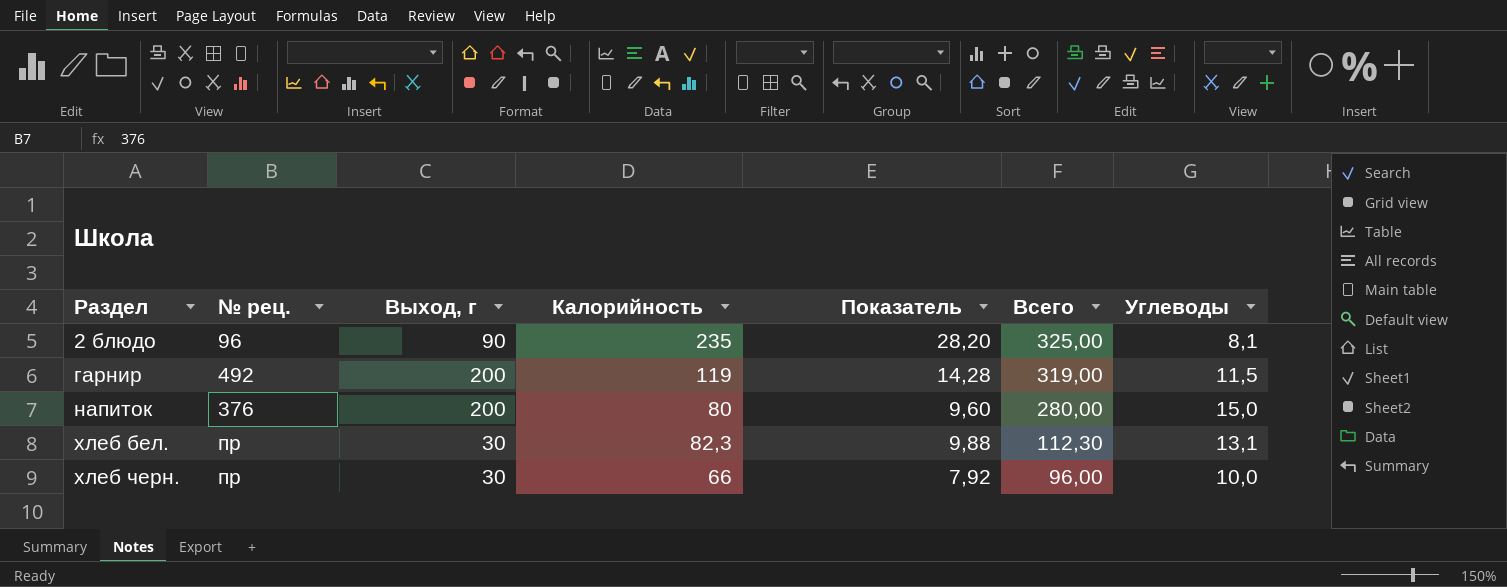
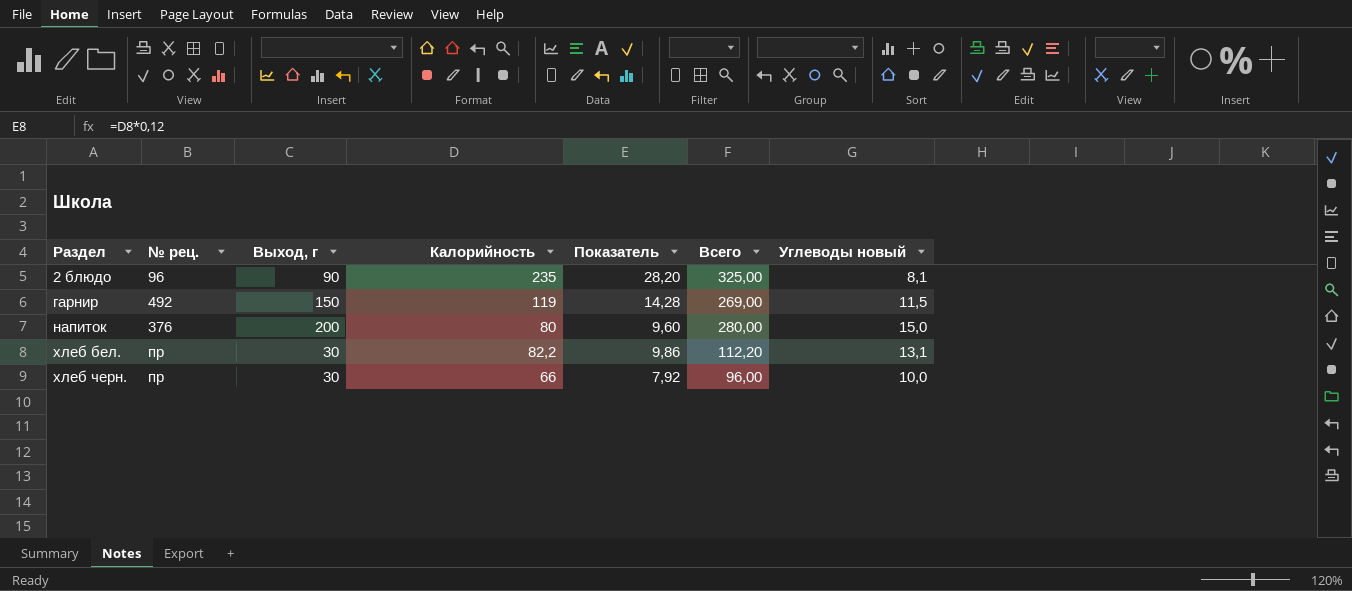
column name: Углеводы -> Углеводы новый
гарнир | Выход, г: 200 -> 150
гарнир | Всего: 319,00 -> 269,00
хлеб бел. | Калорийность: 82,3 -> 82,2
хлеб бел. | Показатель: 9,88 -> 9,86
хлеб бел. | Всего: 112,30 -> 112,20

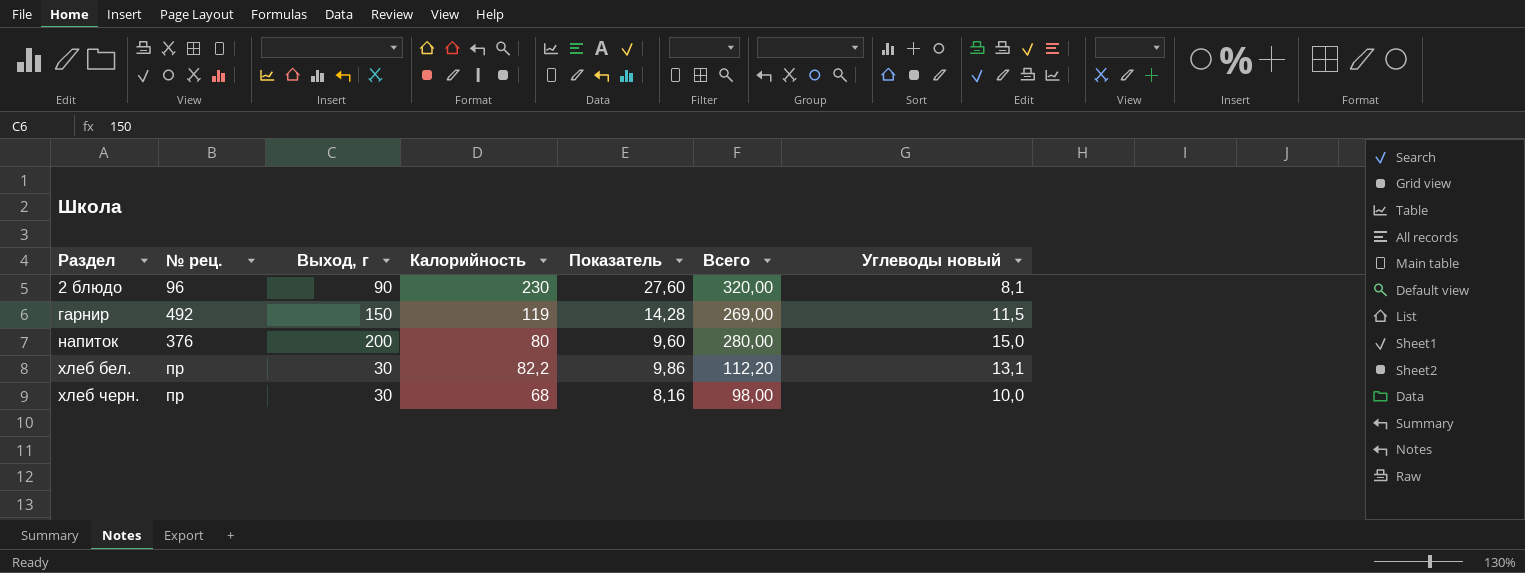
2 блюдо | Калорийность: 235 -> 230
2 блюдо | Показатель: 28,20 -> 27,60
2 блюдо | Всего: 325,00 -> 320,00
хлеб черн. | Калорийность: 66 -> 68
хлеб черн. | Показатель: 7,92 -> 8,16
хлеб черн. | Всего: 96,00 -> 98,00

